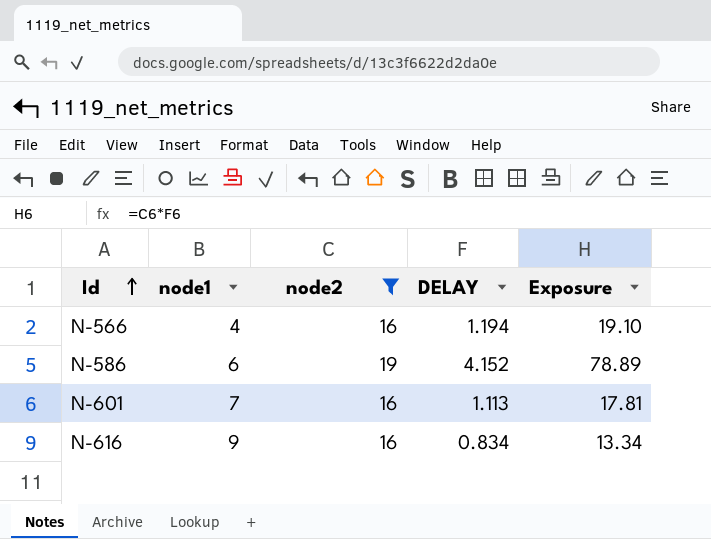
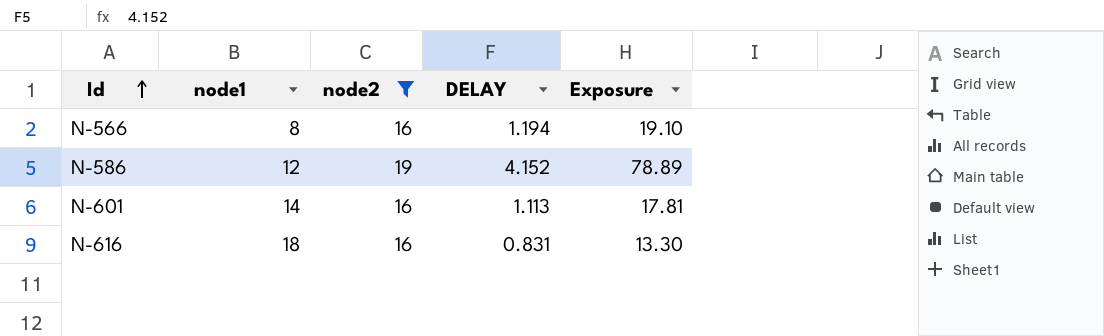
N-566 | node1: 4 -> 8
N-586 | node1: 6 -> 12
N-601 | node1: 7 -> 14
N-616 | node1: 9 -> 18
N-616 | DELAY: 0.834 -> 0.831
N-616 | Exposure: 13.34 -> 13.30

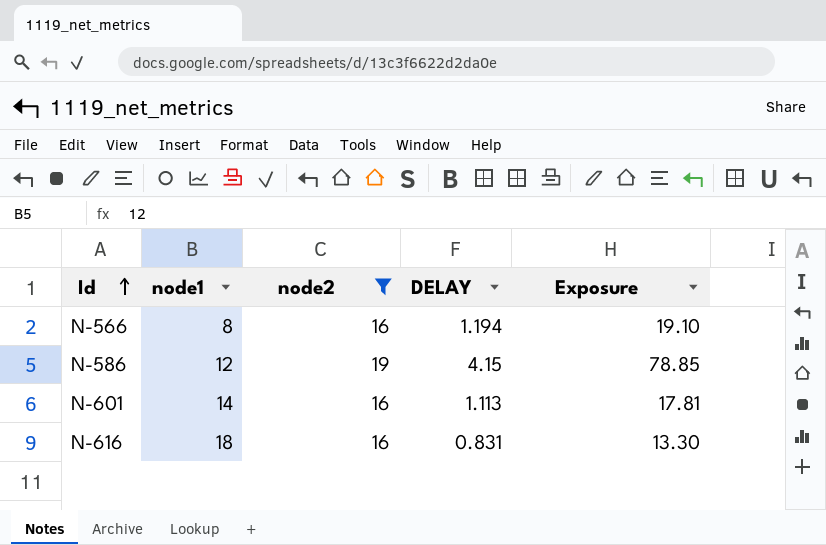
N-586 | DELAY: 4.152 -> 4.15
N-586 | Exposure: 78.89 -> 78.85

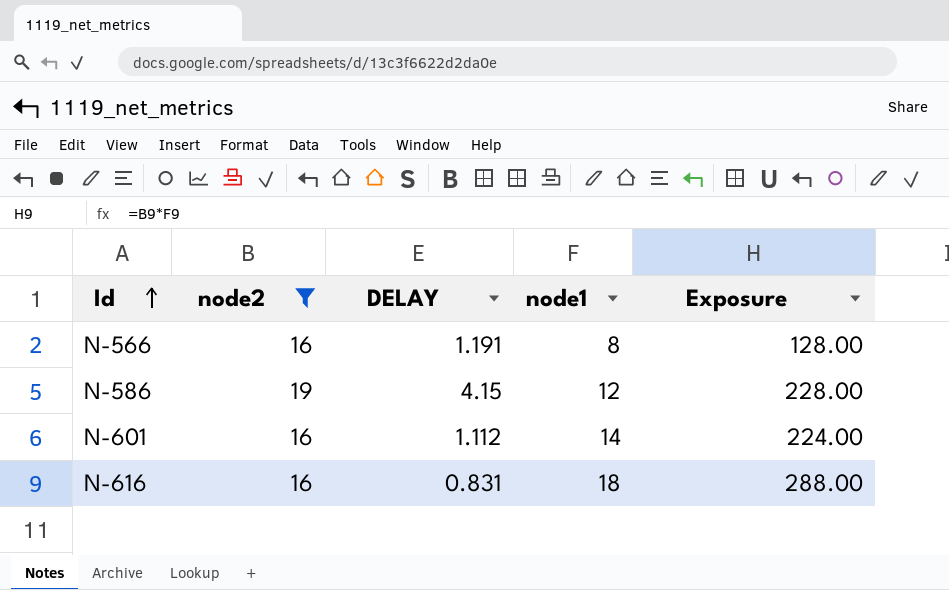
column node1 | position: 2 -> 4
column Exposure | formula: [node2] * [DELAY] -> [node2] * [node1]
N-566 | DELAY: 1.194 -> 1.191
N-601 | DELAY: 1.113 -> 1.112

